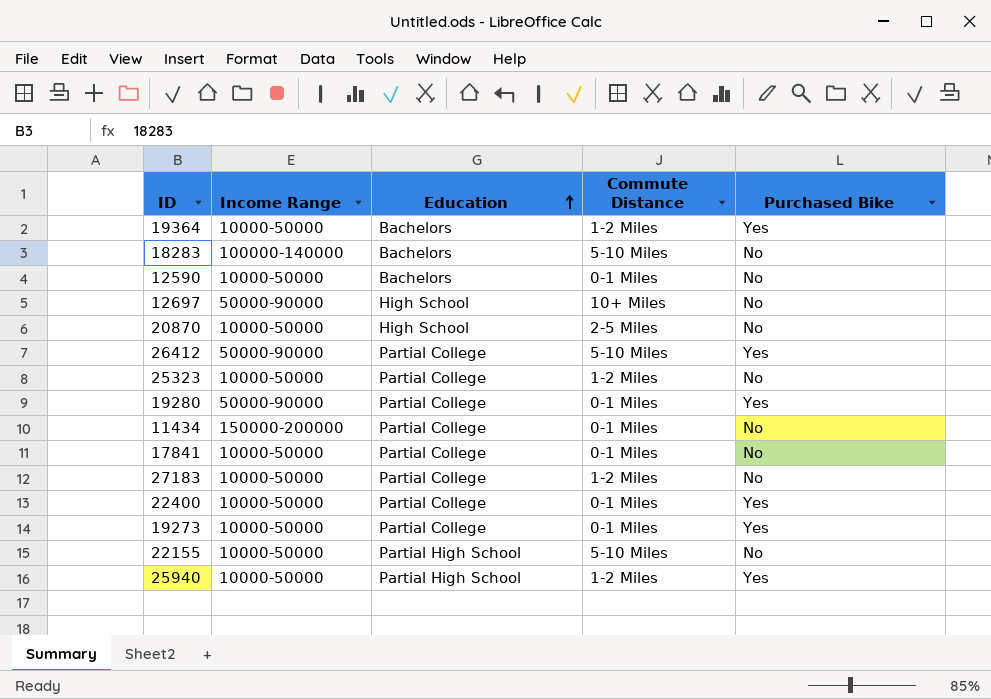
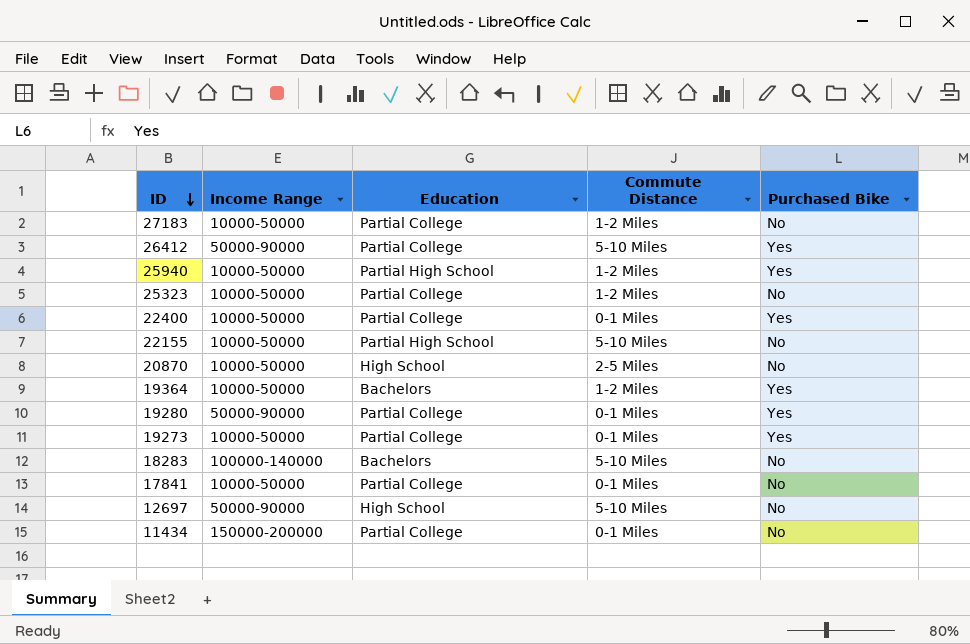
row order: Education ascending -> ID descending
row 12590: 10000-50000 | Bachelors | 0-1 Miles | No -> none
12697 | Commute Distance: 10+ Miles -> 5-10 Miles

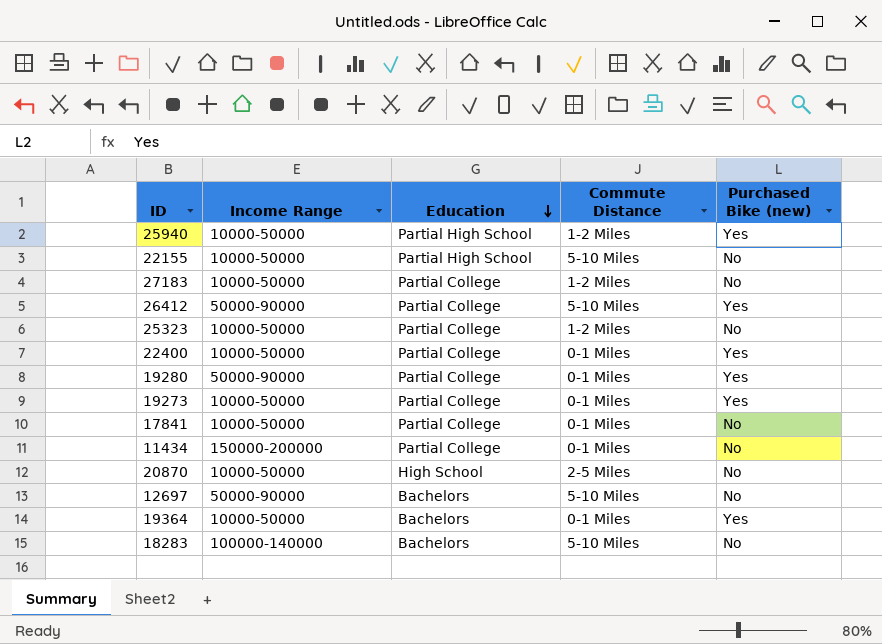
row order: ID descending -> Education descending
column name: Purchased Bike -> Purchased Bike (new)
12697 | Education: High School -> Bachelors
19364 | Commute Distance: 1-2 Miles -> 0-1 Miles

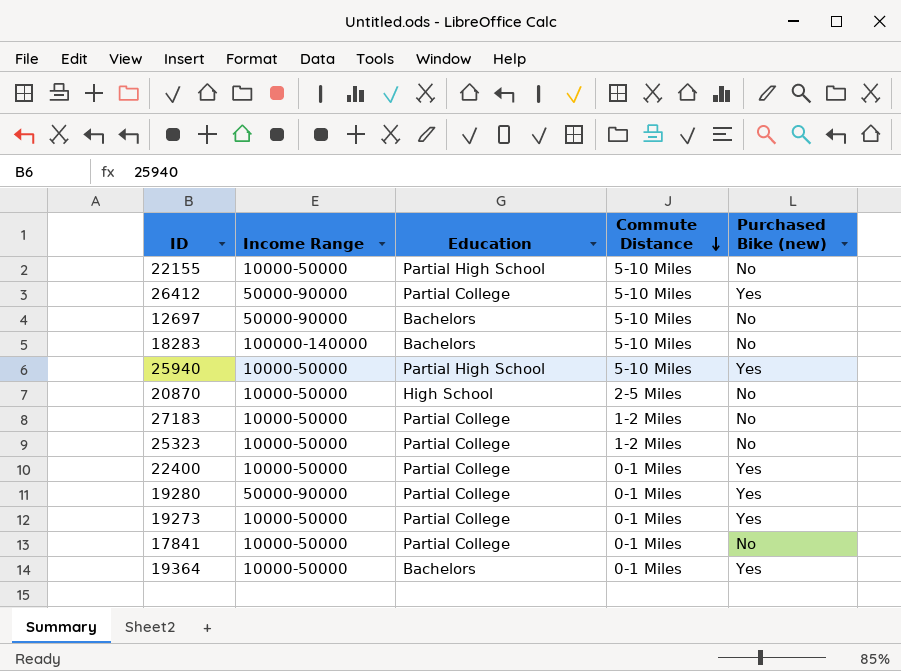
row order: Education descending -> Commute Distance descending
row 11434: 150000-200000 | Partial College | 0-1 Miles | No -> none
25940 | Commute Distance: 1-2 Miles -> 5-10 Miles

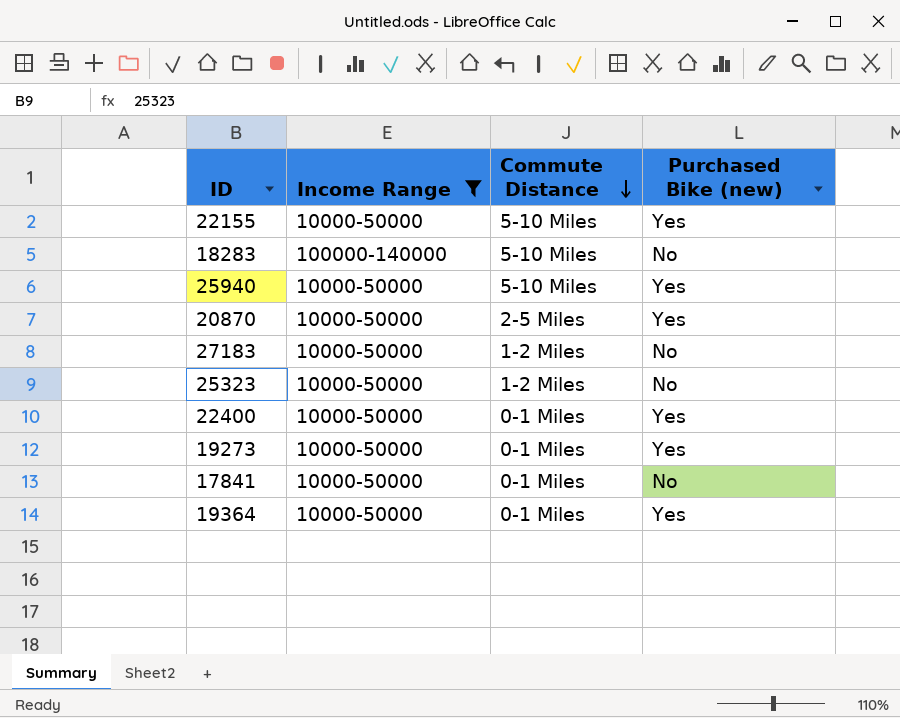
filter: none -> Income Range != 50000-90000
column Education | position: 3 -> none
22155 | Purchased Bike (new): No -> Yes
20870 | Purchased Bike (new): No -> Yes

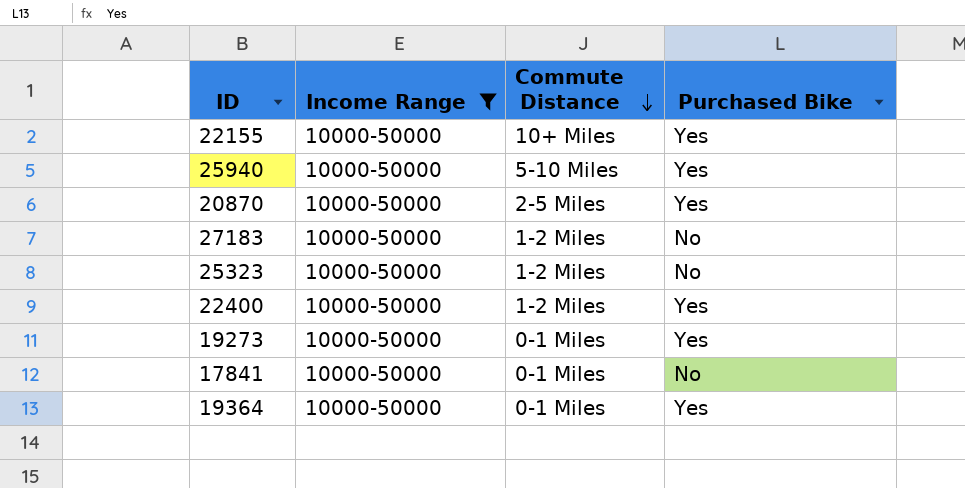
column name: Purchased Bike (new) -> Purchased Bike
row 18283: 100000-140000 | 5-10 Miles | No -> none
22155 | Commute Distance: 5-10 Miles -> 10+ Miles
22400 | Commute Distance: 0-1 Miles -> 1-2 Miles

